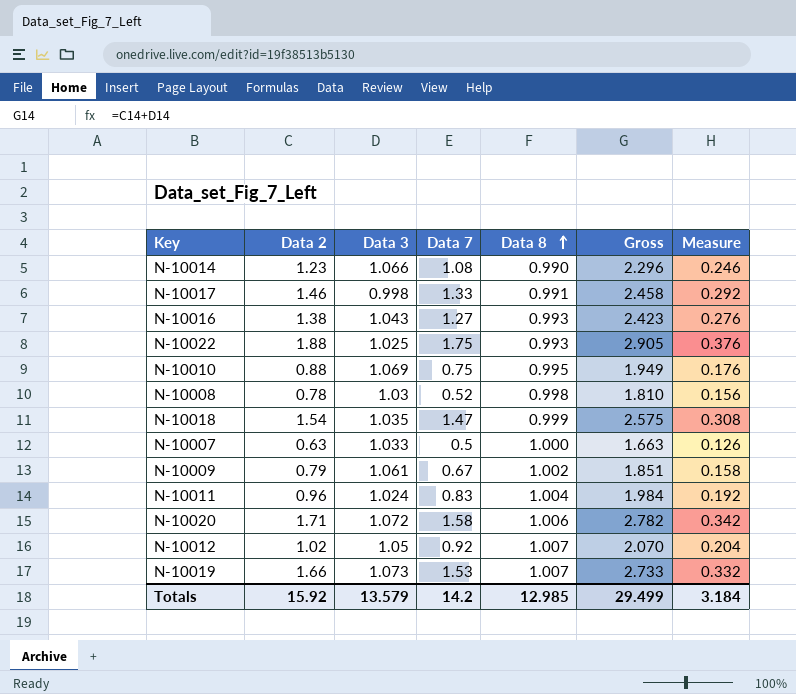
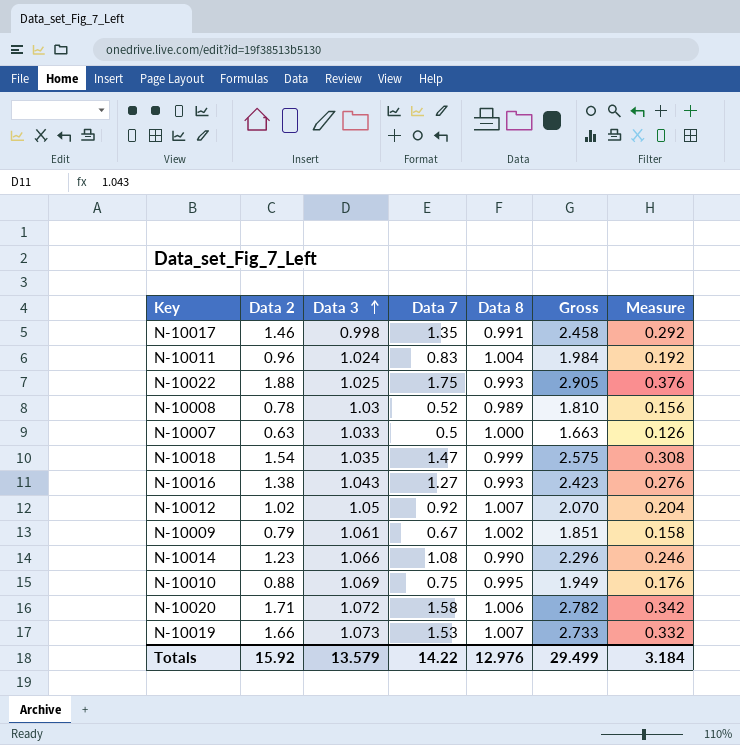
row order: Data 8 ascending -> Data 3 ascending
N-10017 | Data 7: 1.33 -> 1.35
N-10008 | Data 8: 0.998 -> 0.989
Totals | Data 7: 14.2 -> 14.22
Totals | Data 8: 12.985 -> 12.976

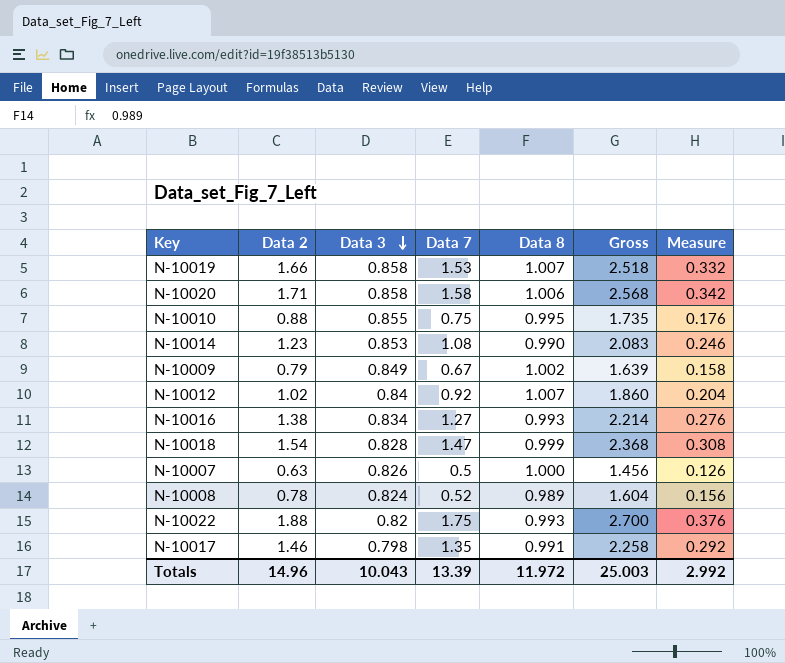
row order: Data 3 ascending -> Data 3 descending
row N-10011: 0.96 | 1.024 | 0.83 | 1.004 | 1.984 | 0.192 -> none
N-10019 | Data 3: 1.073 -> 0.858
N-10019 | Gross: 2.733 -> 2.518
N-10020 | Data 3: 1.072 -> 0.858
N-10020 | Gross: 2.782 -> 2.568
N-10010 | Data 3: 1.069 -> 0.855
N-10010 | Gross: 1.949 -> 1.735
N-10014 | Data 3: 1.066 -> 0.853
N-10014 | Gross: 2.296 -> 2.083
N-10009 | Data 3: 1.061 -> 0.849
N-10009 | Gross: 1.851 -> 1.639
N-10012 | Data 3: 1.05 -> 0.84
N-10012 | Gross: 2.070 -> 1.860
N-10016 | Data 3: 1.043 -> 0.834
N-10016 | Gross: 2.423 -> 2.214
N-10018 | Data 3: 1.035 -> 0.828
N-10018 | Gross: 2.575 -> 2.368
N-10007 | Data 3: 1.033 -> 0.826
N-10007 | Gross: 1.663 -> 1.456
N-10008 | Data 3: 1.03 -> 0.824
N-10008 | Gross: 1.810 -> 1.604
N-10022 | Data 3: 1.025 -> 0.82
N-10022 | Gross: 2.905 -> 2.700
N-10017 | Data 3: 0.998 -> 0.798
N-10017 | Gross: 2.458 -> 2.258
Totals | Data 2: 15.92 -> 14.96
Totals | Data 3: 13.579 -> 10.043
Totals | Data 7: 14.22 -> 13.39
Totals | Data 8: 12.976 -> 11.972
Totals | Gross: 29.499 -> 25.003
Totals | Measure: 3.184 -> 2.992

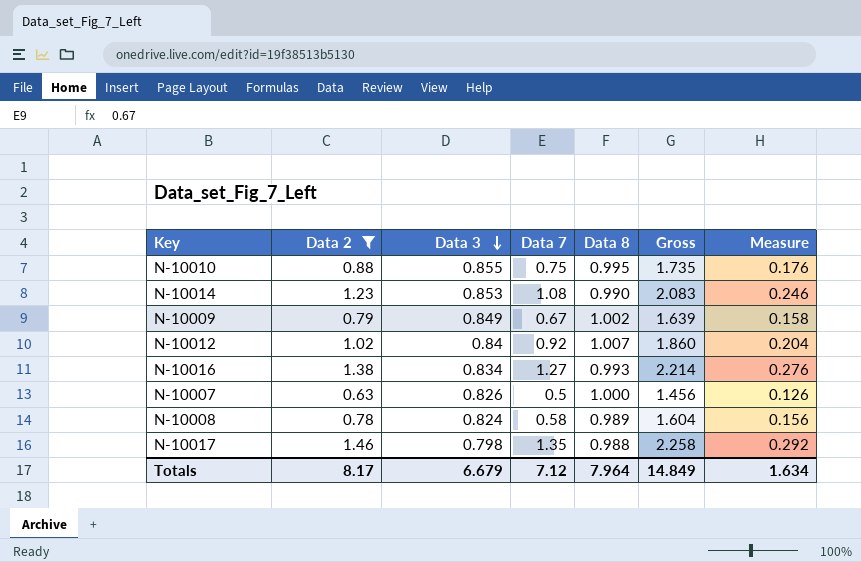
filter: none -> Data 2 <= 1.46
N-10008 | Data 7: 0.52 -> 0.58
N-10017 | Data 8: 0.991 -> 0.988
Totals | Data 2: 14.96 -> 8.17
Totals | Data 3: 10.043 -> 6.679
Totals | Data 7: 13.39 -> 7.12
Totals | Data 8: 11.972 -> 7.964
Totals | Gross: 25.003 -> 14.849
Totals | Measure: 2.992 -> 1.634

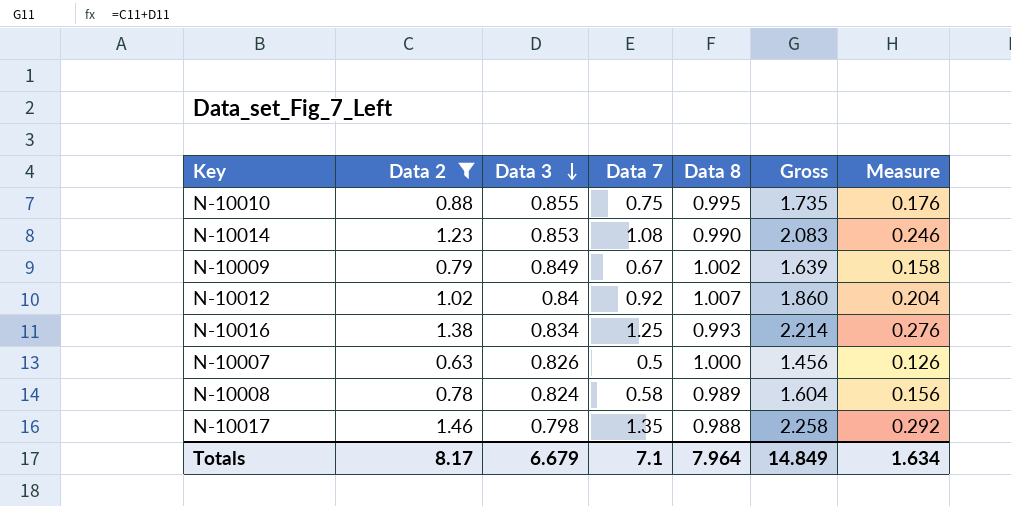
N-10016 | Data 7: 1.27 -> 1.25
Totals | Data 7: 7.12 -> 7.1

